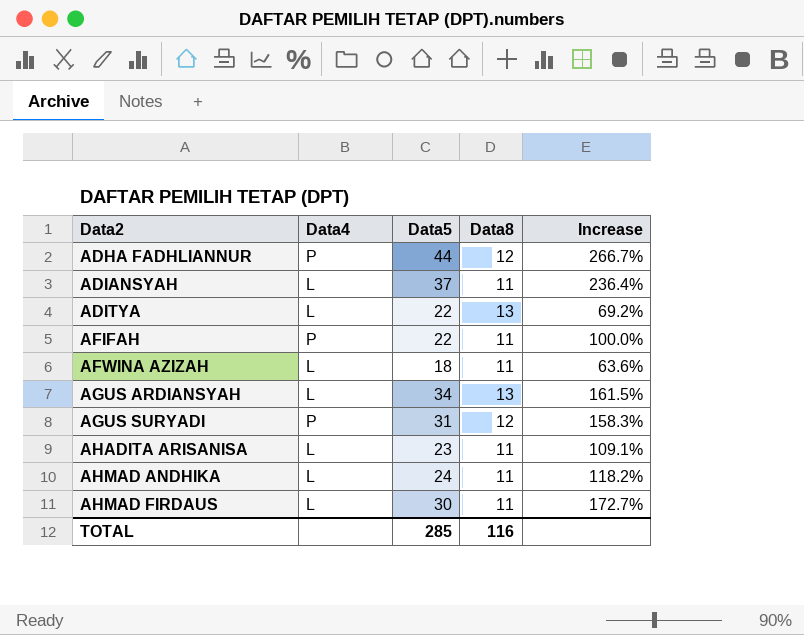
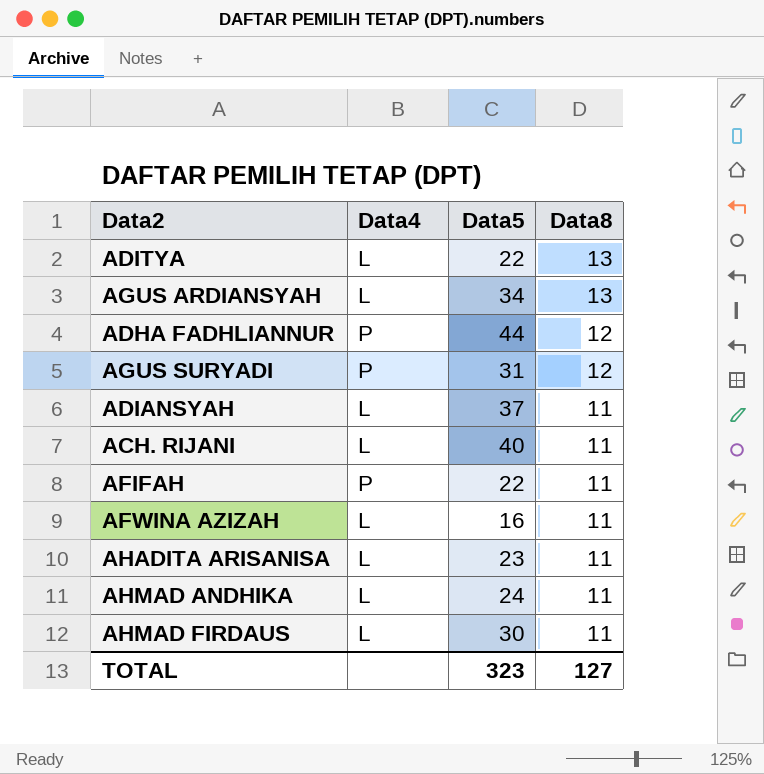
row order: Data2 ascending -> Data8 descending
column Increase | formula: ([Data5] - [Data8]) / [Data8] -> none
row ACH. RIJANI: none -> L | 40 | 11
AFWINA AZIZAH | Data5: 18 -> 16
TOTAL | Data5: 285 -> 323
TOTAL | Data8: 116 -> 127

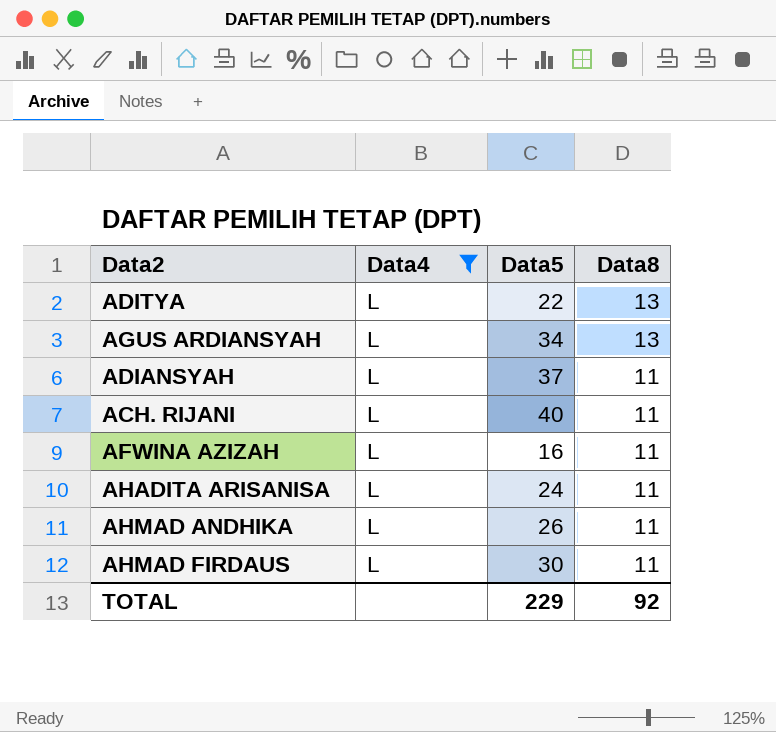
filter: none -> Data4 = L
AHADITA ARISANISA | Data5: 23 -> 24
AHMAD ANDHIKA | Data5: 24 -> 26
TOTAL | Data5: 323 -> 229
TOTAL | Data8: 127 -> 92

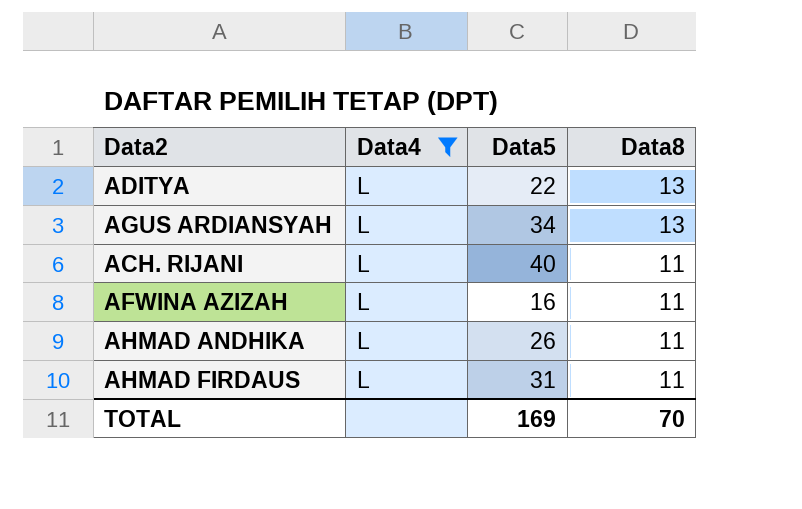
row ADIANSYAH: L | 37 | 11 -> none
row AHADITA ARISANISA: L | 24 | 11 -> none
AHMAD FIRDAUS | Data5: 30 -> 31
TOTAL | Data5: 229 -> 169
TOTAL | Data8: 92 -> 70

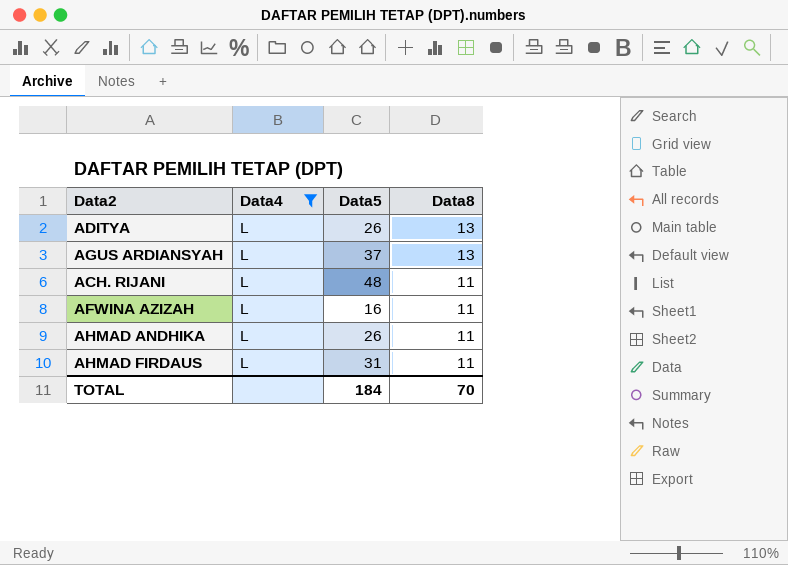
ADITYA | Data5: 22 -> 26
AGUS ARDIANSYAH | Data5: 34 -> 37
ACH. RIJANI | Data5: 40 -> 48
TOTAL | Data5: 169 -> 184

